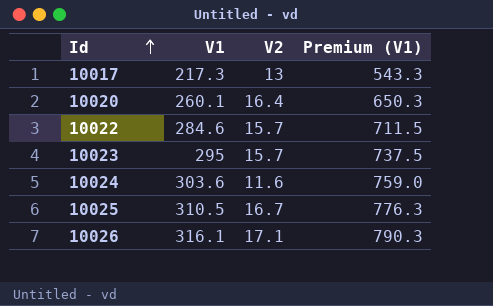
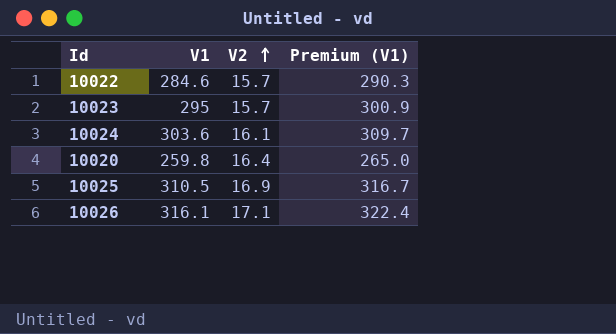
row order: Id ascending -> V2 ascending
column Premium (V1) | formula: [V1] * 2.5 -> [V1] * 1.02
row 10017: 217.3 | 13 | 543.3 -> none
10024 | V2: 11.6 -> 16.1
10020 | V1: 260.1 -> 259.8
10025 | V2: 16.7 -> 16.9

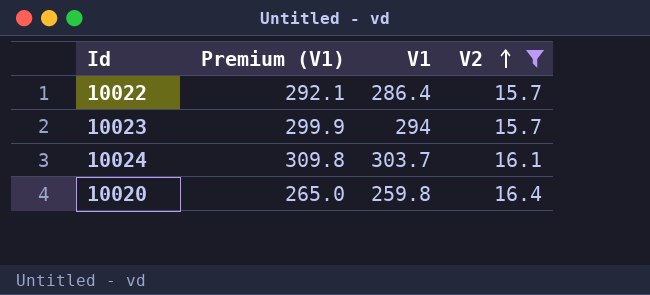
filter: none -> V2 <= 16.4
column Premium (V1) | position: 4 -> 2
10022 | Premium (V1): 290.3 -> 292.1
10022 | V1: 284.6 -> 286.4
10023 | Premium (V1): 300.9 -> 299.9
10023 | V1: 295 -> 294
10024 | Premium (V1): 309.7 -> 309.8
10024 | V1: 303.6 -> 303.7

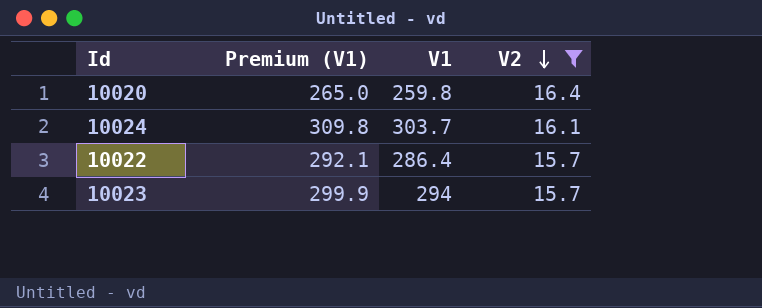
row order: V2 ascending -> V2 descending

